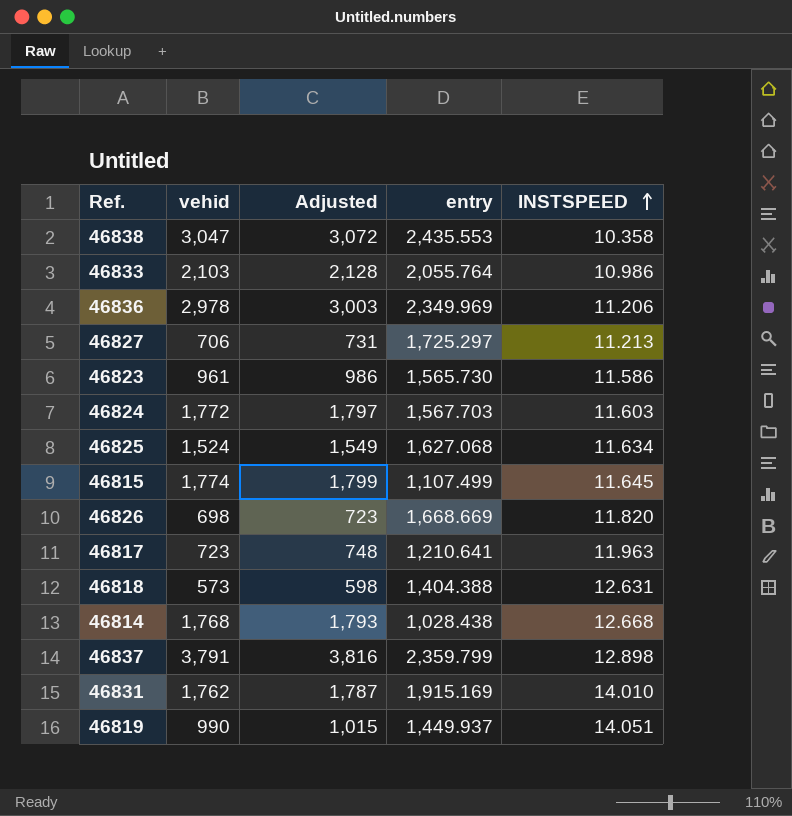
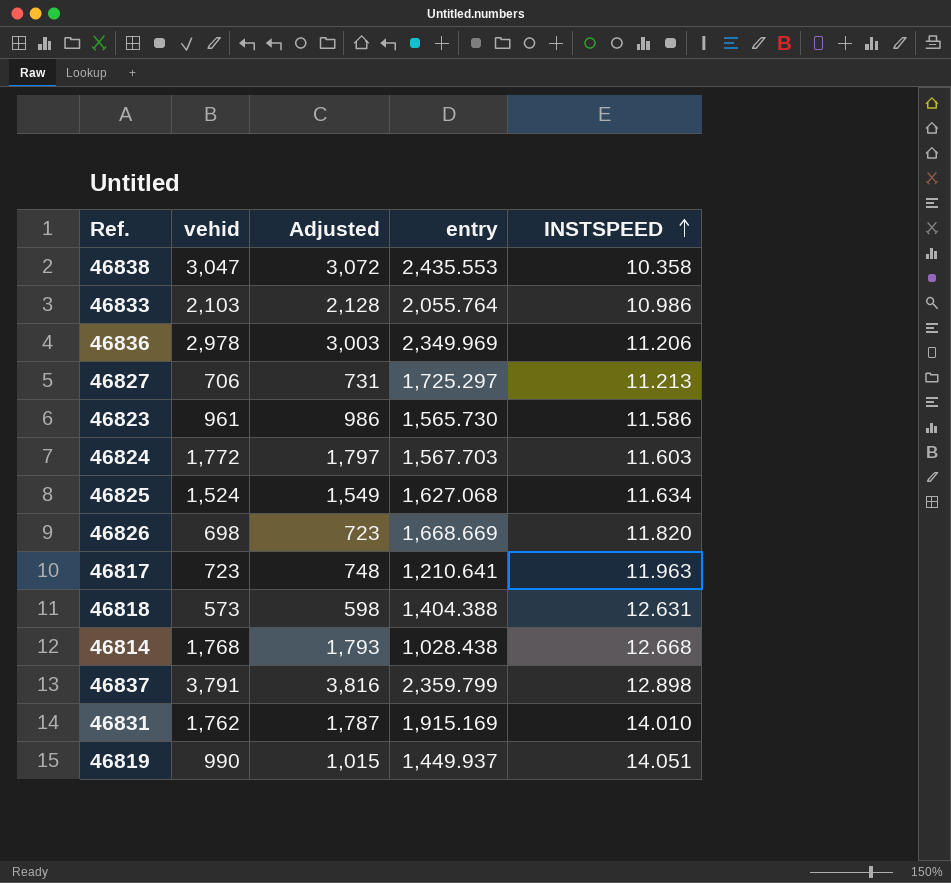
row 46815: 1,774 | 1,799 | 1,107.499 | 11.645 -> none

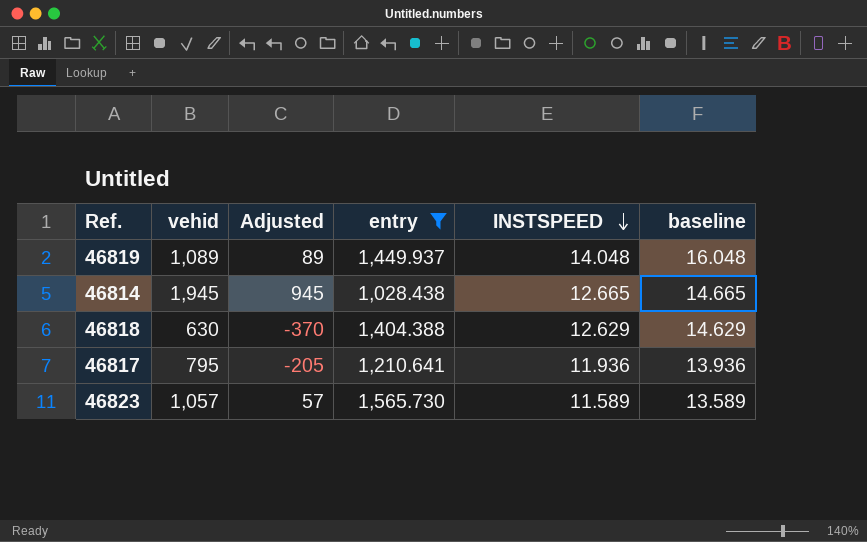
filter: none -> entry <= 1,565.730
row order: INSTSPEED ascending -> INSTSPEED descending
column Adjusted | formula: [vehid] + 25 -> [vehid] - 1000
column baseline | formula: none -> [INSTSPEED] + 2
46819 | vehid: 990 -> 1,089
46819 | INSTSPEED: 14.051 -> 14.048
46814 | vehid: 1,768 -> 1,945
46814 | INSTSPEED: 12.668 -> 12.665
46818 | vehid: 573 -> 630
46818 | INSTSPEED: 12.631 -> 12.629
46817 | vehid: 723 -> 795
46817 | INSTSPEED: 11.963 -> 11.936
46823 | vehid: 961 -> 1,057
46823 | INSTSPEED: 11.586 -> 11.589

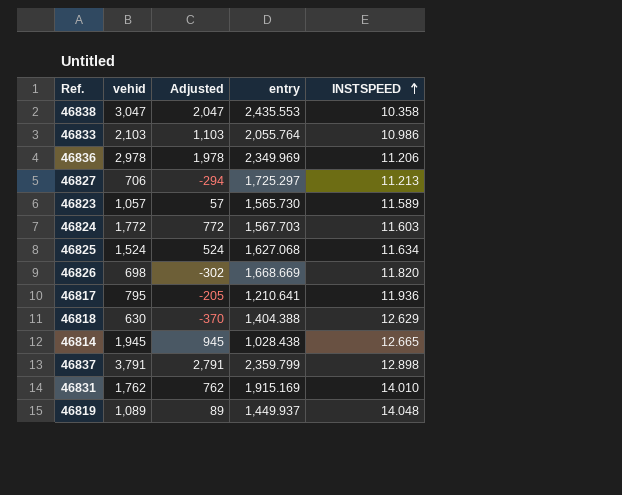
filter: entry <= 1,565.730 -> none
row order: INSTSPEED descending -> INSTSPEED ascending
column baseline | formula: [INSTSPEED] + 2 -> none

